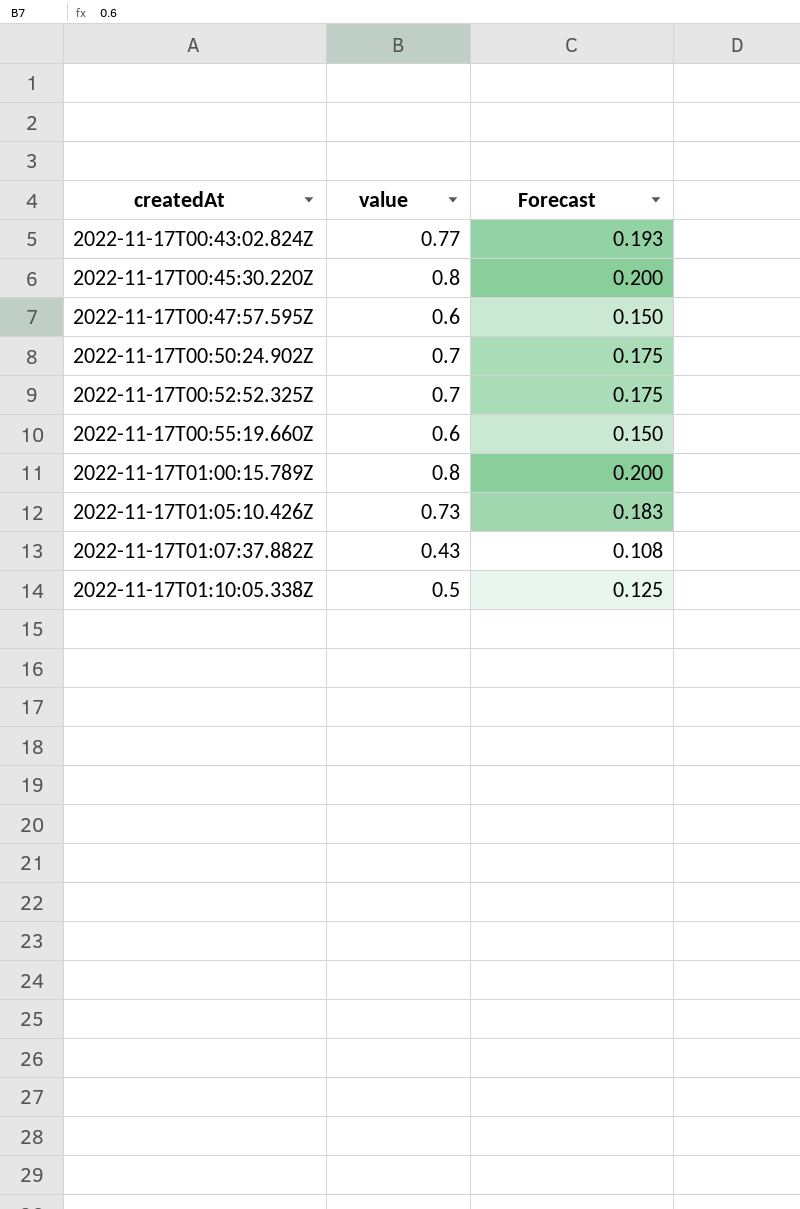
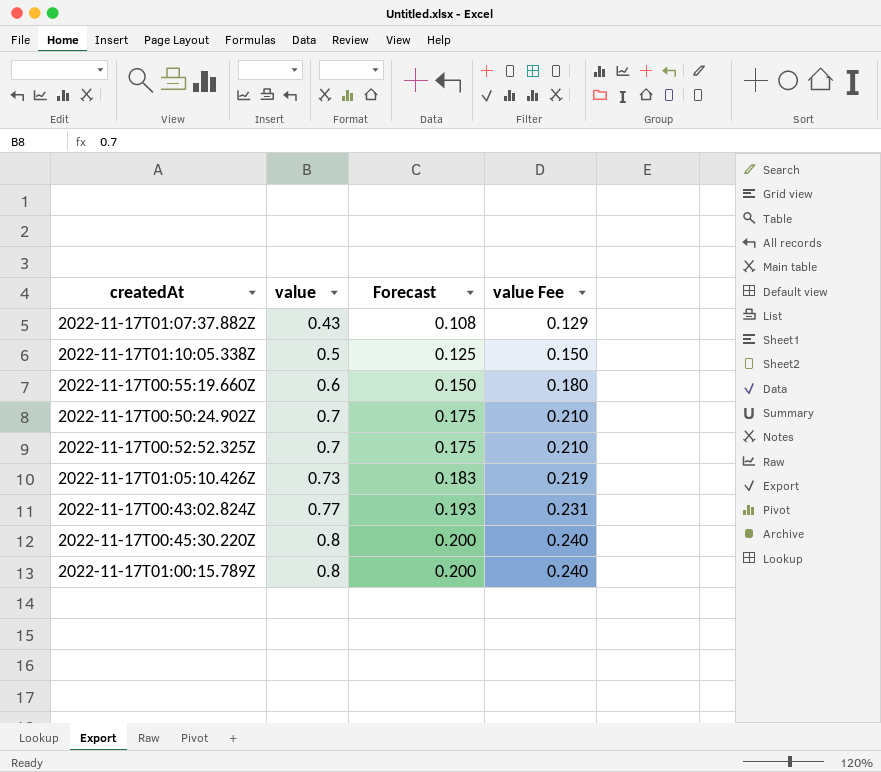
row order: createdAt ascending -> value ascending
column value Fee | formula: none -> [value] * 0.3
row 2022-11-17T00:47:57.595Z: 0.6 | 0.150 -> none

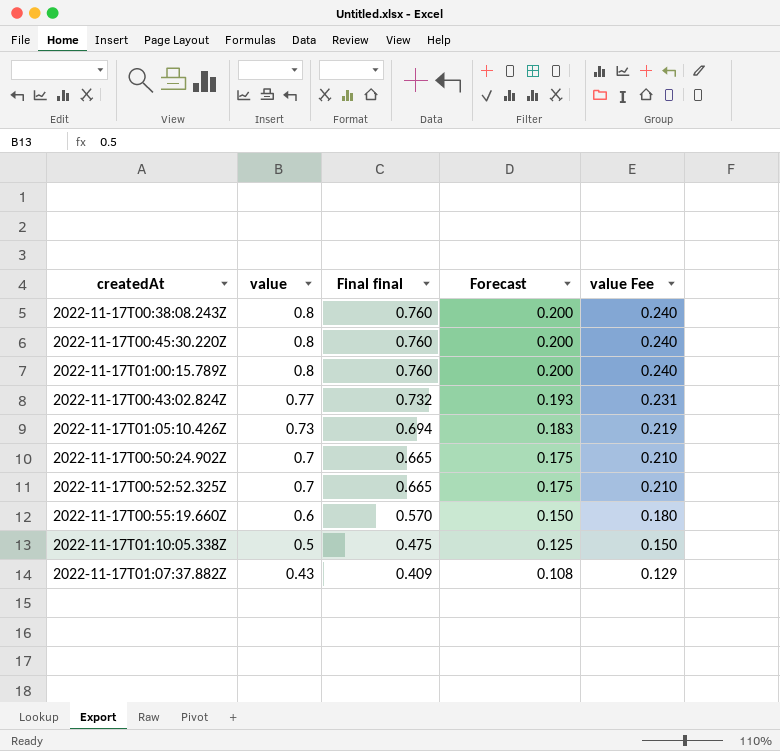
row order: value ascending -> value descending
column Final final | formula: none -> [value] * 0.95
row 2022-11-17T00:38:08.243Z: none -> 0.8 | 0.760 | 0.200 | 0.240

